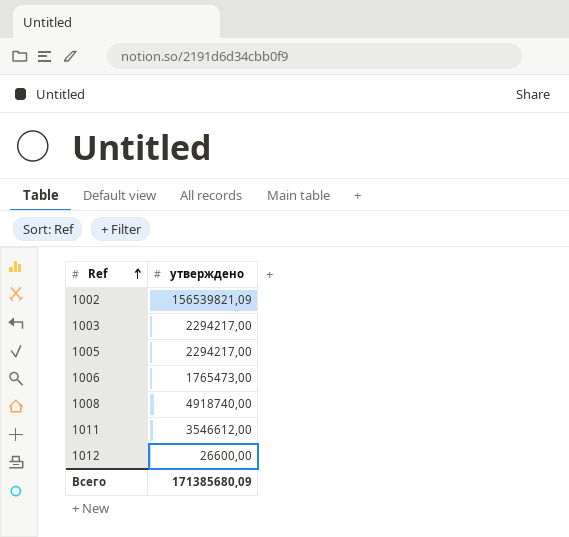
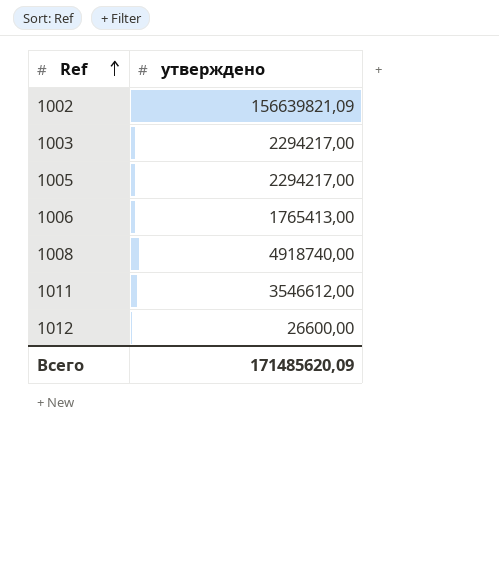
1002 | утверждено: 156539821,09 -> 156639821,09
1006 | утверждено: 1765473,00 -> 1765413,00
Всего | утверждено: 171385680,09 -> 171485620,09

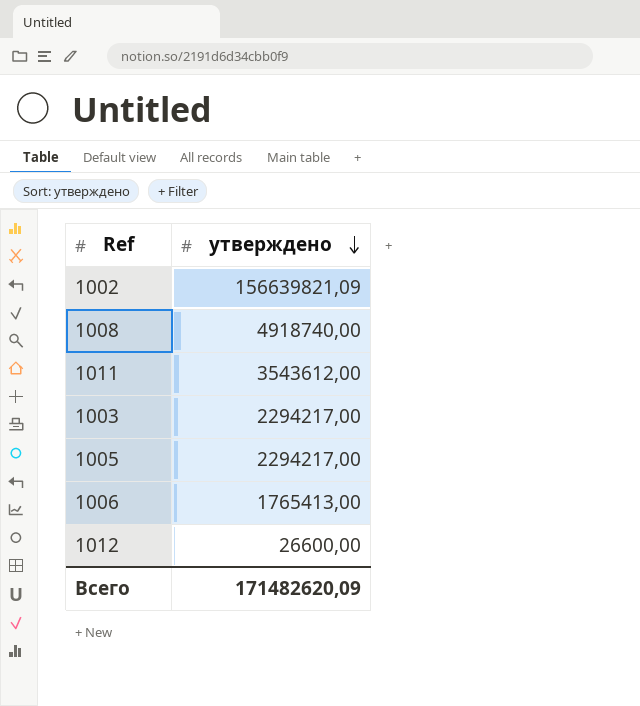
row order: Ref ascending -> утверждено descending
1011 | утверждено: 3546612,00 -> 3543612,00
Всего | утверждено: 171485620,09 -> 171482620,09

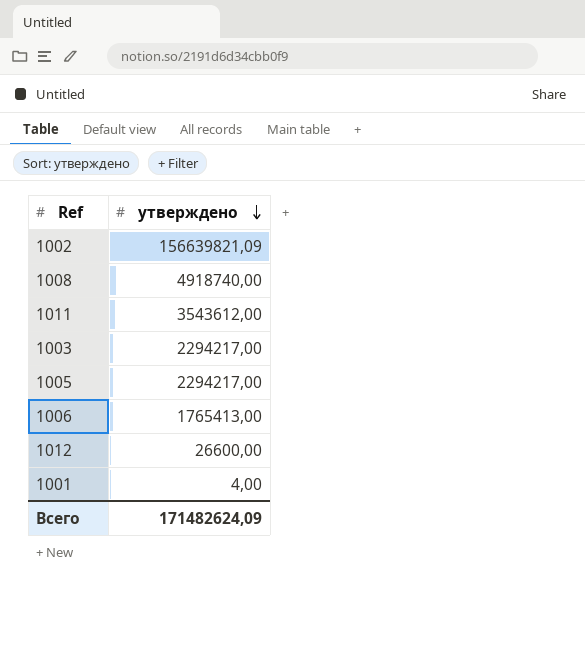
row 1001: none -> 4,00
Всего | утверждено: 171482620,09 -> 171482624,09

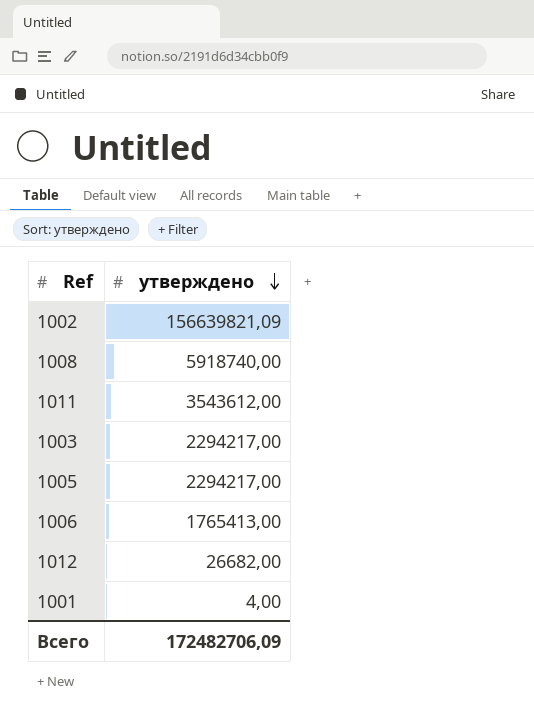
1008 | утверждено: 4918740,00 -> 5918740,00
1012 | утверждено: 26600,00 -> 26682,00
Всего | утверждено: 171482624,09 -> 172482706,09

